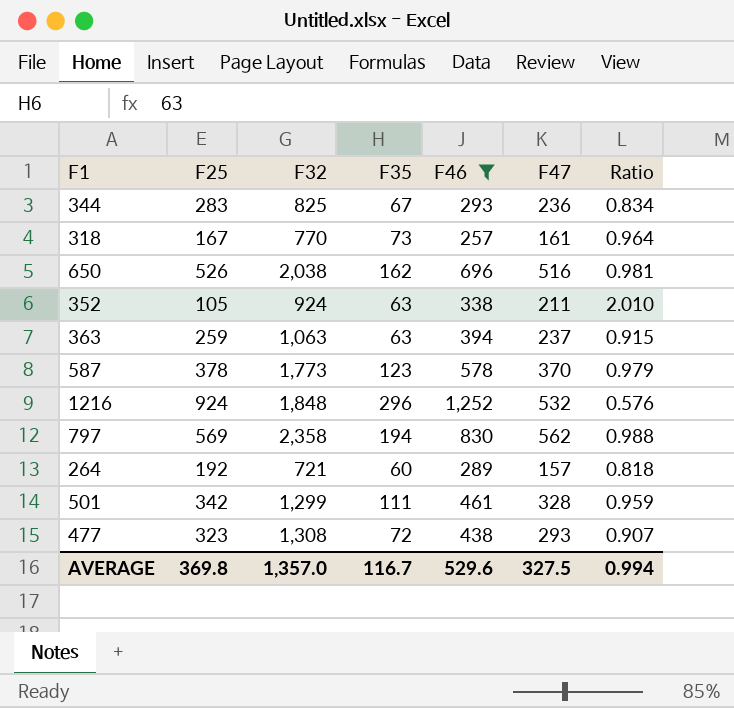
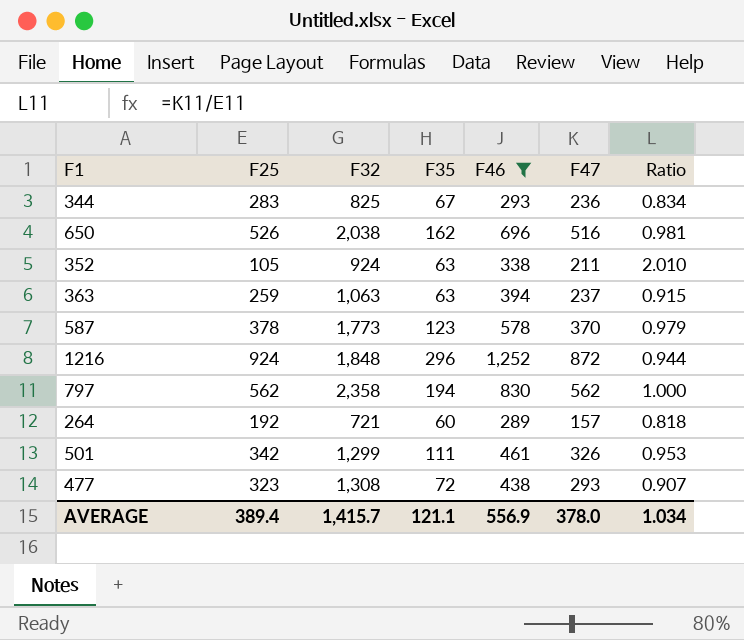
row 318: 167 | 770 | 73 | 257 | 161 | 0.964 -> none
1216 | F47: 532 -> 872
1216 | Ratio: 0.576 -> 0.944
797 | F25: 569 -> 562
797 | Ratio: 0.988 -> 1.000
501 | F47: 328 -> 326
501 | Ratio: 0.959 -> 0.953
AVERAGE | F25: 369.8 -> 389.4
AVERAGE | F32: 1,357.0 -> 1,415.7
AVERAGE | F35: 116.7 -> 121.1
AVERAGE | F46: 529.6 -> 556.9
AVERAGE | F47: 327.5 -> 378.0
AVERAGE | Ratio: 0.994 -> 1.034

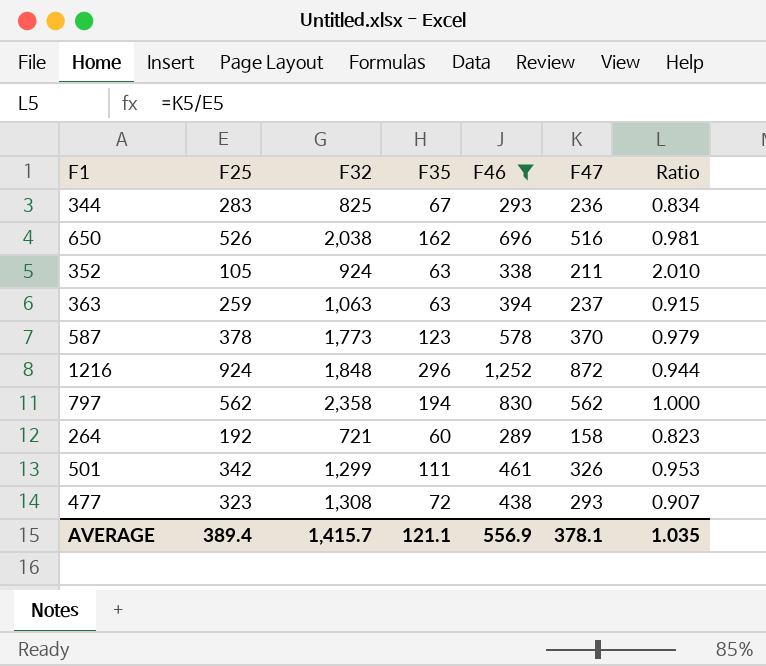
264 | F47: 157 -> 158
264 | Ratio: 0.818 -> 0.823
AVERAGE | F47: 378.0 -> 378.1
AVERAGE | Ratio: 1.034 -> 1.035

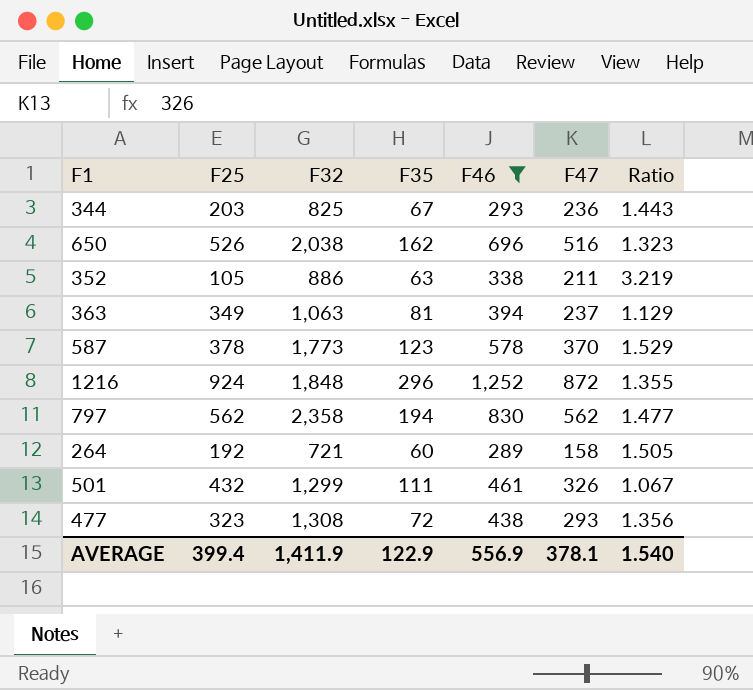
column Ratio | formula: [F47] / [F25] -> [F46] / [F25]
344 | F25: 283 -> 203
352 | F32: 924 -> 886
363 | F25: 259 -> 349
363 | F35: 63 -> 81
501 | F25: 342 -> 432
AVERAGE | F25: 389.4 -> 399.4
AVERAGE | F32: 1,415.7 -> 1,411.9
AVERAGE | F35: 121.1 -> 122.9
AVERAGE | Ratio: 1.035 -> 1.540

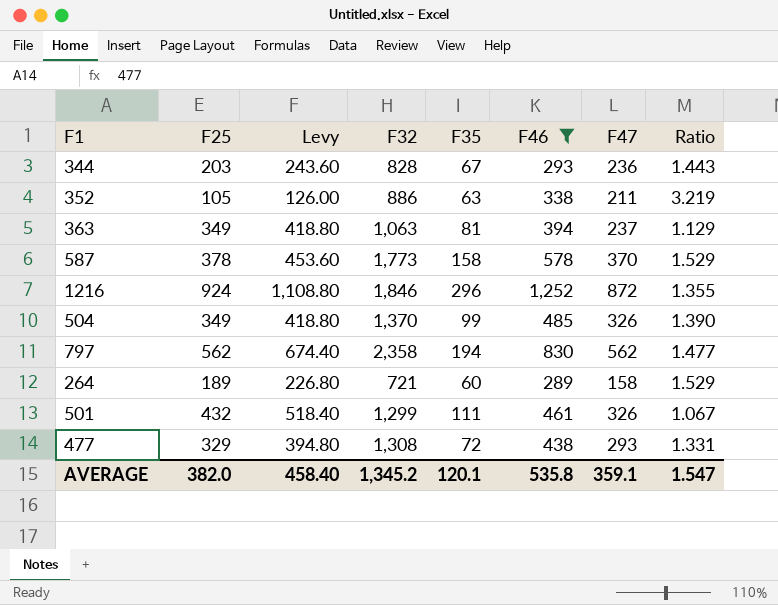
column Levy | formula: none -> [F25] * 1.2
row 650: 526 | 2,038 | 162 | 696 | 516 | 1.323 -> none
344 | F32: 825 -> 828
587 | F35: 123 -> 158
1216 | F32: 1,848 -> 1,846
row 504: none -> 349 | 418.80 | 1,370 | 99 | 485 | 326 | 1.390
264 | F25: 192 -> 189
264 | Ratio: 1.505 -> 1.529
477 | F25: 323 -> 329
477 | Ratio: 1.356 -> 1.331
AVERAGE | F25: 399.4 -> 382.0
AVERAGE | F32: 1,411.9 -> 1,345.2
AVERAGE | F35: 122.9 -> 120.1
AVERAGE | F46: 556.9 -> 535.8
AVERAGE | F47: 378.1 -> 359.1
AVERAGE | Ratio: 1.540 -> 1.547

